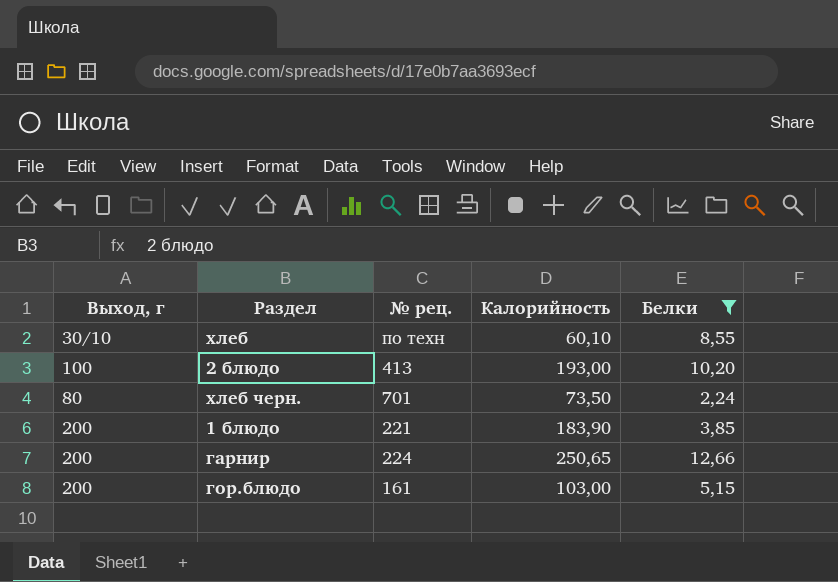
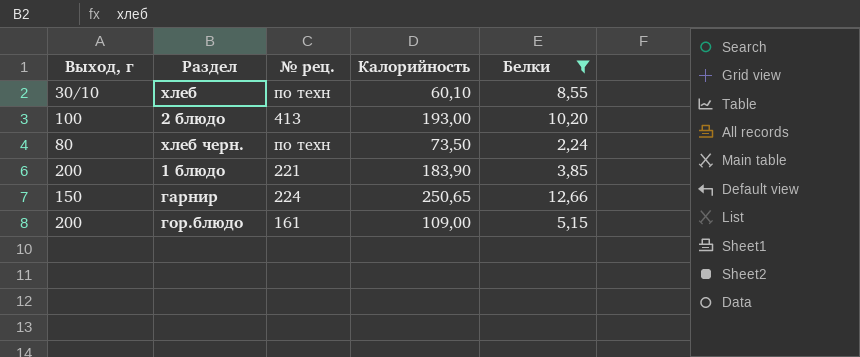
хлеб черн. | № рец.: 701 -> по техн
гарнир | Выход, г: 200 -> 150
гор.блюдо | Калорийность: 103,00 -> 109,00

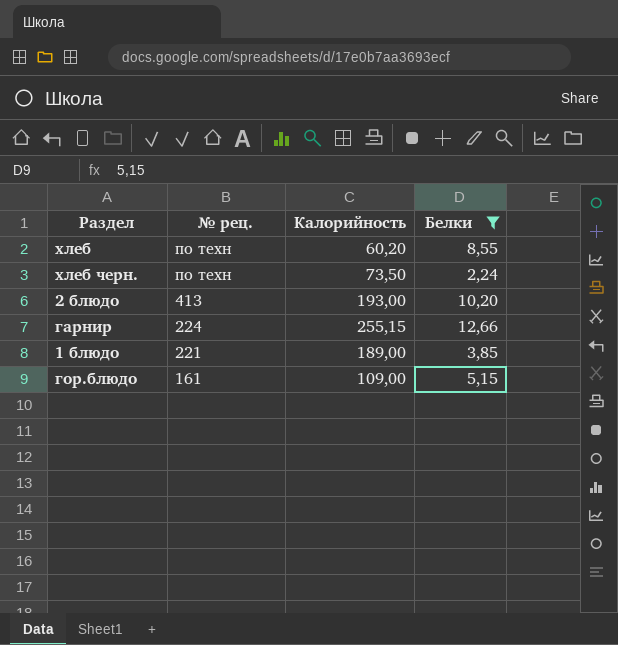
row order: none -> № рец. descending
column Выход, г | position: 1 -> none
хлеб | Калорийность: 60,10 -> 60,20
гарнир | Калорийность: 250,65 -> 255,15
1 блюдо | Калорийность: 183,90 -> 189,00

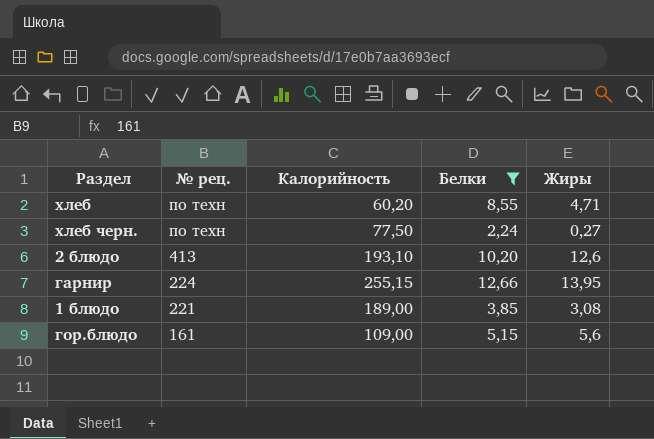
column Жиры | position: none -> 5
хлеб черн. | Калорийность: 73,50 -> 77,50
2 блюдо | Калорийность: 193,00 -> 193,10

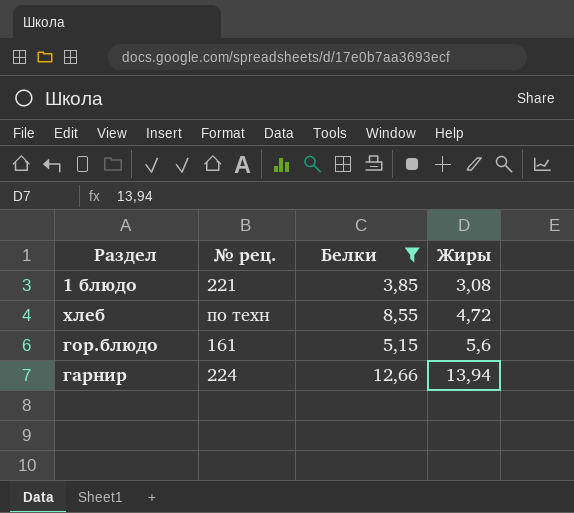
row order: № рец. descending -> Жиры ascending
column Калорийность | position: 3 -> none
row хлеб черн.: по техн | 77,50 | 2,24 | 0,27 -> none
row 2 блюдо: 413 | 193,10 | 10,20 | 12,6 -> none
хлеб | Жиры: 4,71 -> 4,72
гарнир | Жиры: 13,95 -> 13,94

